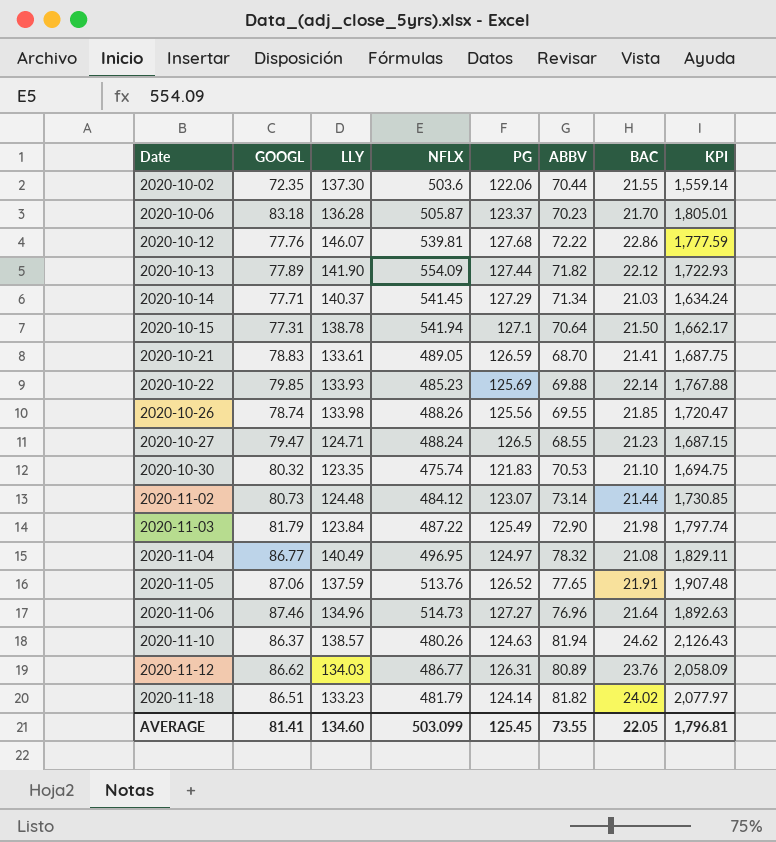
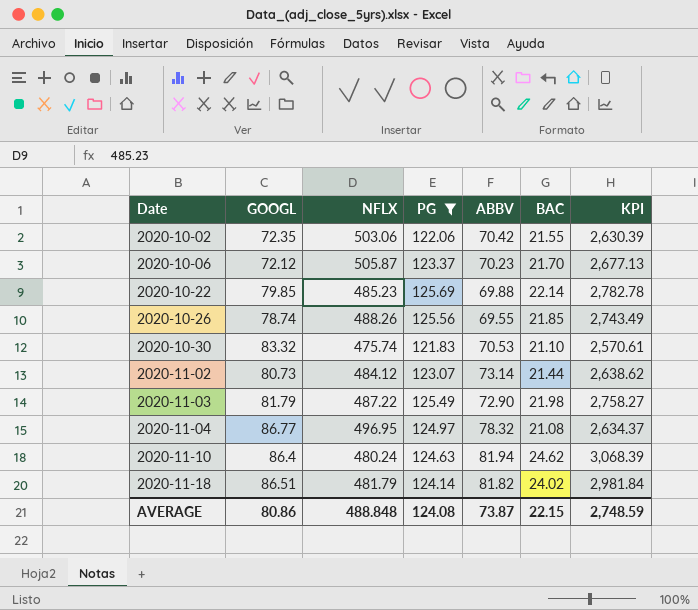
filter: none -> PG <= 125.69
column LLY | position: 3 -> none
column KPI | formula: [GOOGL] * [BAC] -> [PG] * [BAC]
2020-10-02 | NFLX: 503.6 -> 503.06
2020-10-02 | ABBV: 70.44 -> 70.42
2020-10-06 | GOOGL: 83.18 -> 72.12
2020-10-30 | GOOGL: 80.32 -> 83.32
2020-11-10 | GOOGL: 86.37 -> 86.4
2020-11-10 | NFLX: 480.26 -> 480.24
AVERAGE | GOOGL: 81.41 -> 80.86
AVERAGE | NFLX: 503.099 -> 488.848
AVERAGE | PG: 125.45 -> 124.08
AVERAGE | ABBV: 73.55 -> 73.87
AVERAGE | BAC: 22.05 -> 22.15
AVERAGE | KPI: 1,796.81 -> 2,748.59

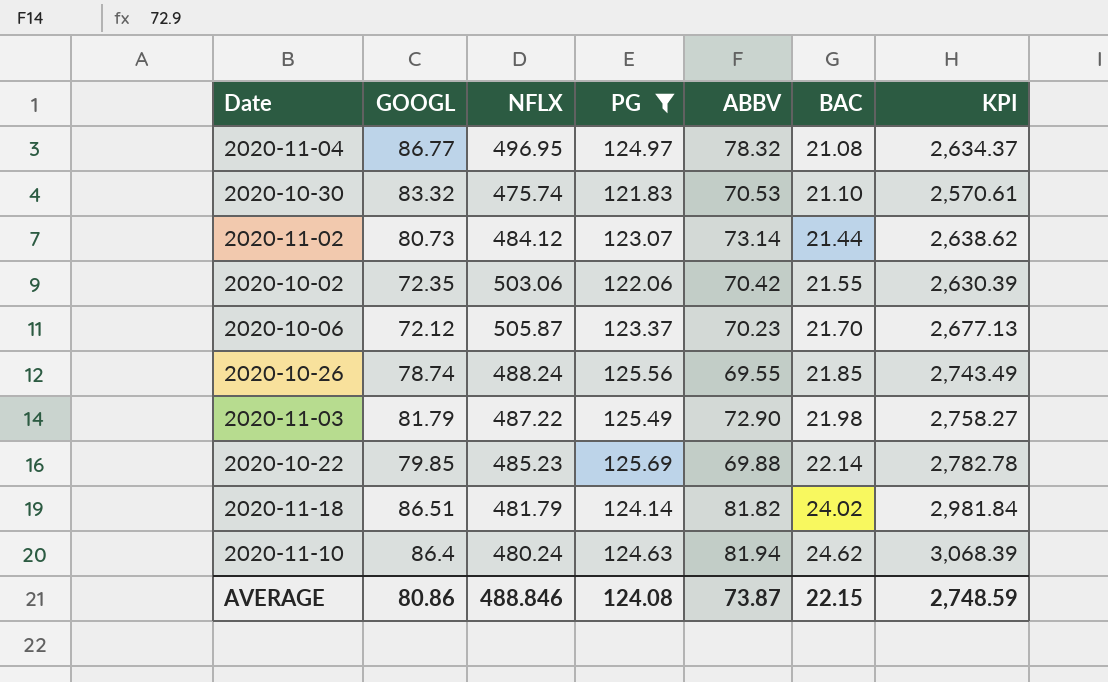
row order: Date ascending -> BAC ascending
2020-10-26 | NFLX: 488.26 -> 488.24
AVERAGE | NFLX: 488.848 -> 488.846

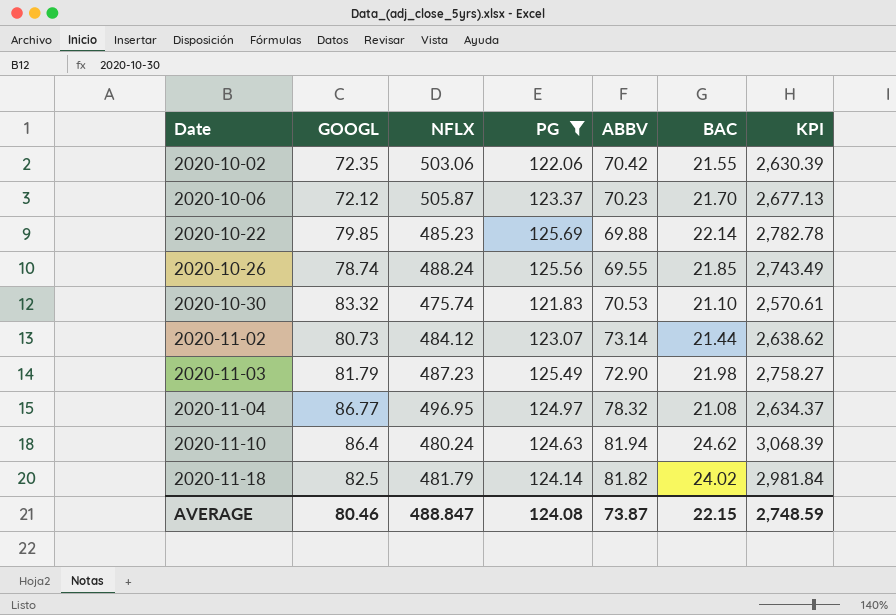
row order: BAC ascending -> Date ascending
2020-11-03 | NFLX: 487.22 -> 487.23
2020-11-18 | GOOGL: 86.51 -> 82.5
AVERAGE | GOOGL: 80.86 -> 80.46
AVERAGE | NFLX: 488.846 -> 488.847

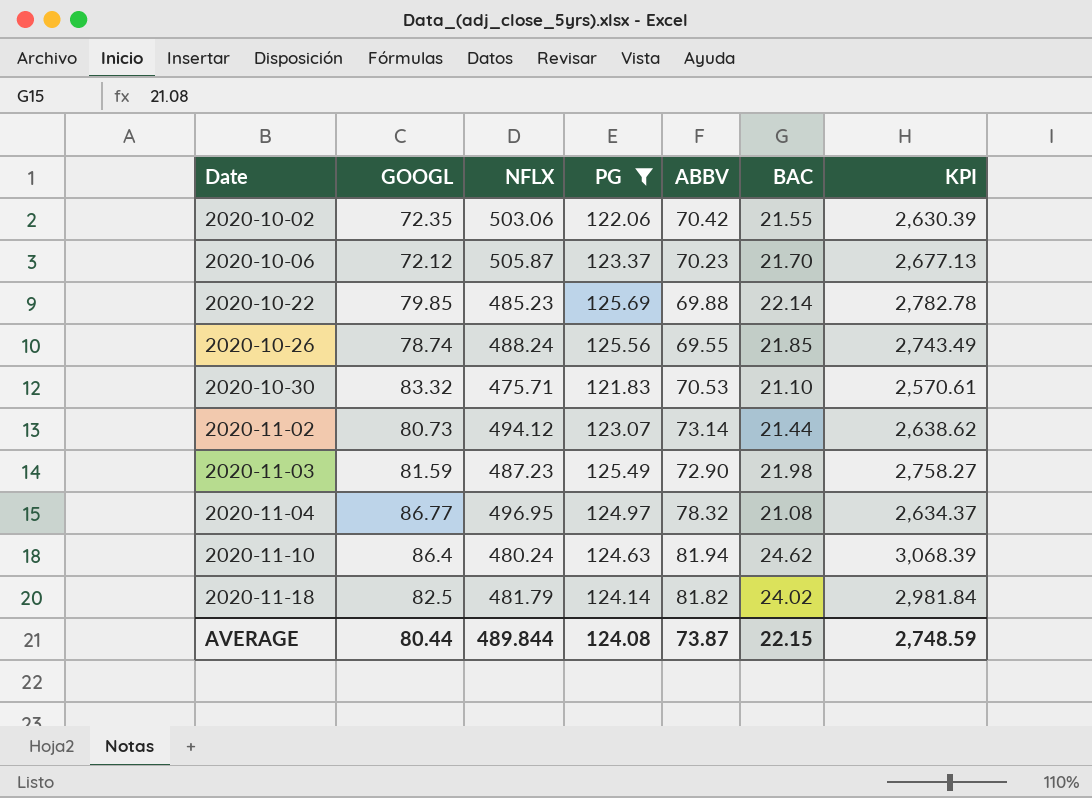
2020-10-30 | NFLX: 475.74 -> 475.71
2020-11-02 | NFLX: 484.12 -> 494.12
2020-11-03 | GOOGL: 81.79 -> 81.59
AVERAGE | GOOGL: 80.46 -> 80.44
AVERAGE | NFLX: 488.847 -> 489.844

